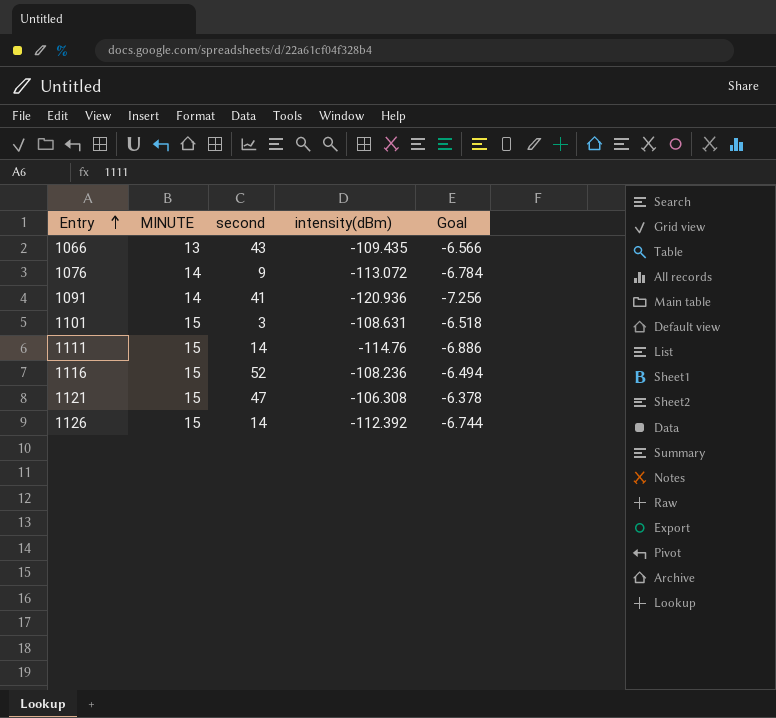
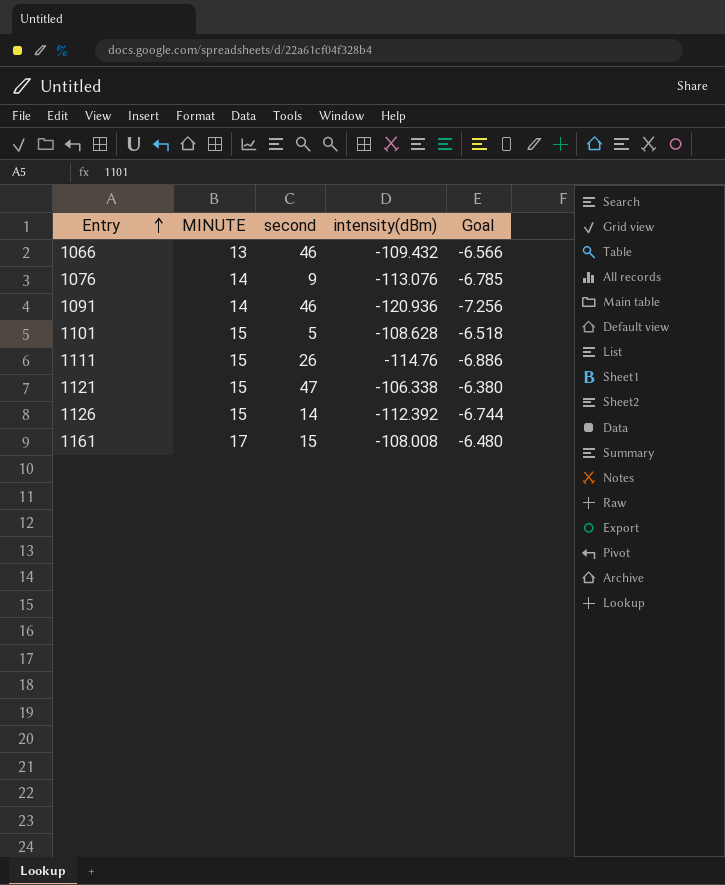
row 1116: 15 | 52 | -108.236 | -6.494 -> none
1066 | second: 43 -> 46
1066 | intensity(dBm): -109.435 -> -109.432
1076 | intensity(dBm): -113.072 -> -113.076
1076 | Goal: -6.784 -> -6.785
1091 | second: 41 -> 46
1101 | second: 3 -> 5
1101 | intensity(dBm): -108.631 -> -108.628
1111 | second: 14 -> 26
1121 | intensity(dBm): -106.308 -> -106.338
1121 | Goal: -6.378 -> -6.380
row 1161: none -> 17 | 15 | -108.008 | -6.480

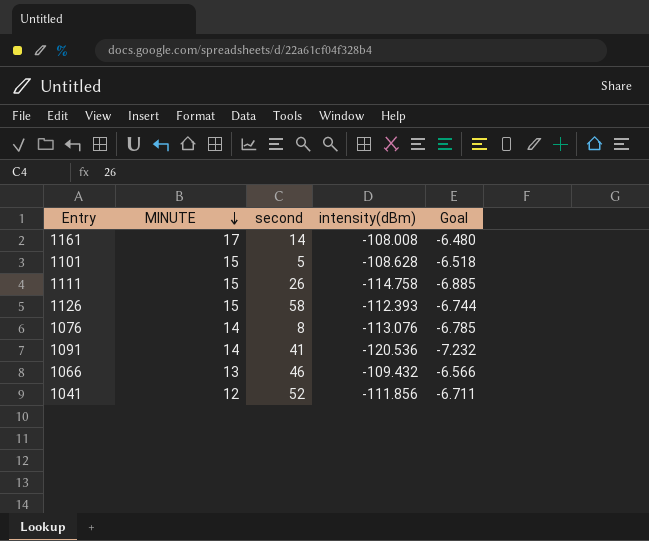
row order: Entry ascending -> MINUTE descending
row 1121: 15 | 47 | -106.338 | -6.380 -> none
1161 | second: 15 -> 14
1111 | intensity(dBm): -114.76 -> -114.758
1111 | Goal: -6.886 -> -6.885
1126 | second: 14 -> 58
1126 | intensity(dBm): -112.392 -> -112.393
1076 | second: 9 -> 8
1091 | second: 46 -> 41
1091 | intensity(dBm): -120.936 -> -120.536
1091 | Goal: -7.256 -> -7.232
row 1041: none -> 12 | 52 | -111.856 | -6.711

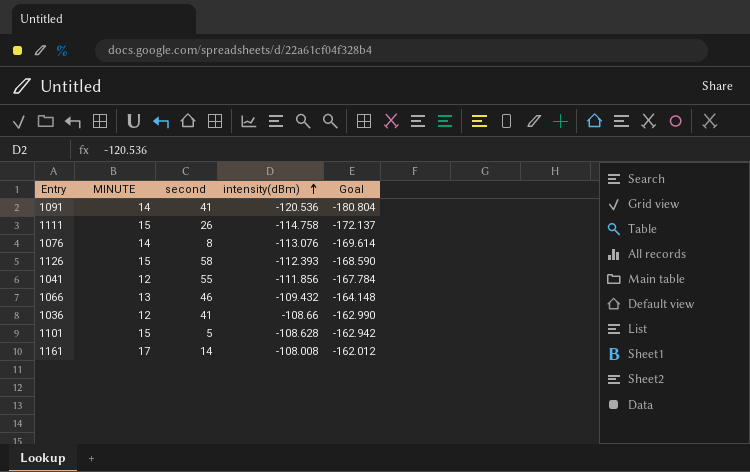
row order: MINUTE descending -> intensity(dBm) ascending
column Goal | formula: [intensity(dBm)] * 0.06 -> [intensity(dBm)] * 1.5
1041 | second: 52 -> 55
row 1036: none -> 12 | 41 | -108.66 | -162.990

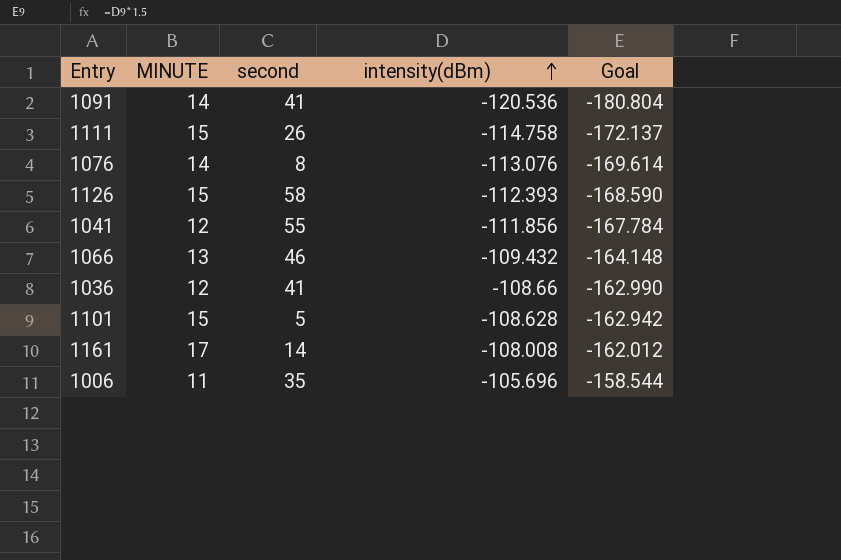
row 1006: none -> 11 | 35 | -105.696 | -158.544

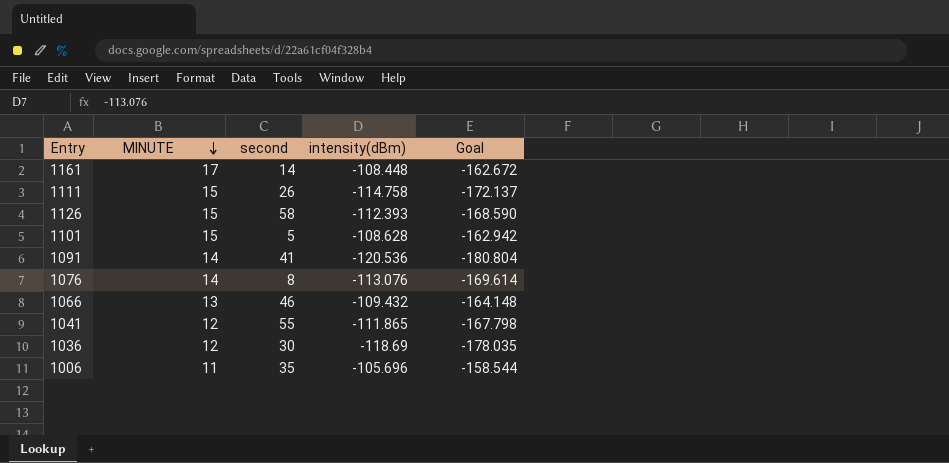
row order: intensity(dBm) ascending -> MINUTE descending
1161 | intensity(dBm): -108.008 -> -108.448
1161 | Goal: -162.012 -> -162.672
1041 | intensity(dBm): -111.856 -> -111.865
1041 | Goal: -167.784 -> -167.798
1036 | second: 41 -> 30
1036 | intensity(dBm): -108.66 -> -118.69
1036 | Goal: -162.990 -> -178.035

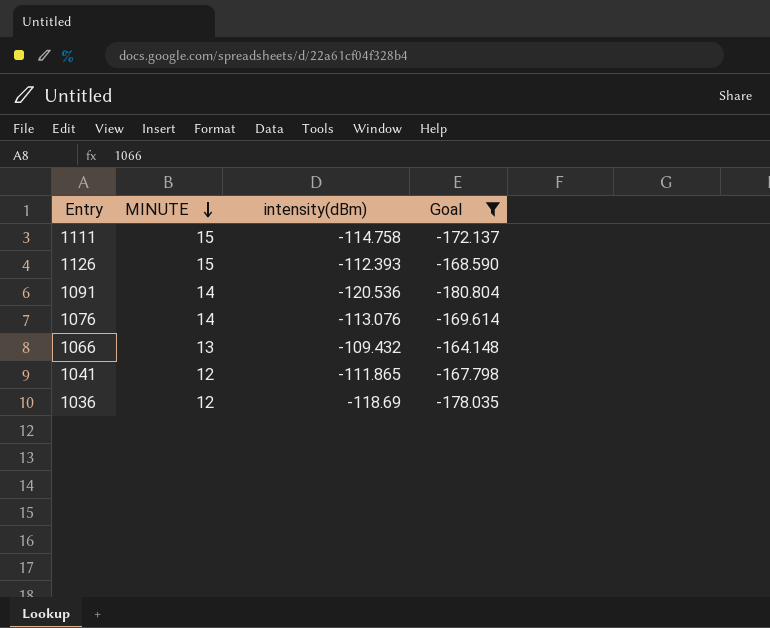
filter: none -> Goal <= -164.148
column second | position: 3 -> none

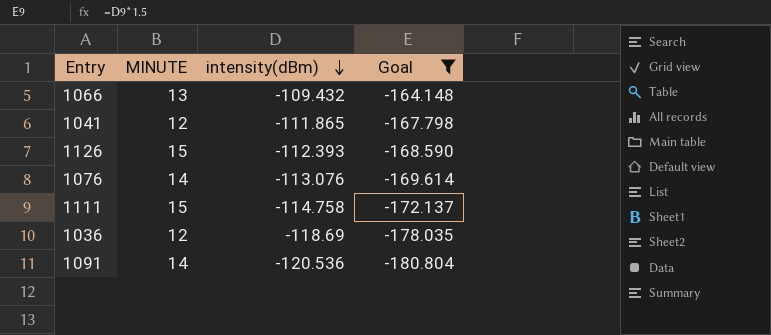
row order: MINUTE descending -> intensity(dBm) descending

